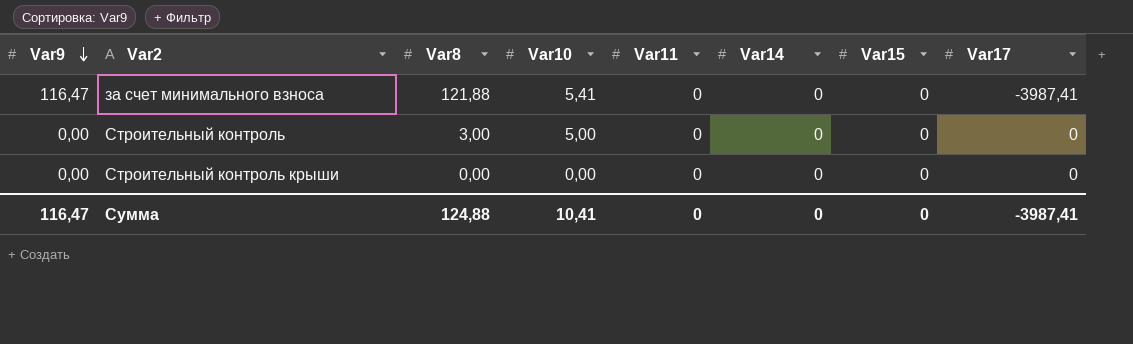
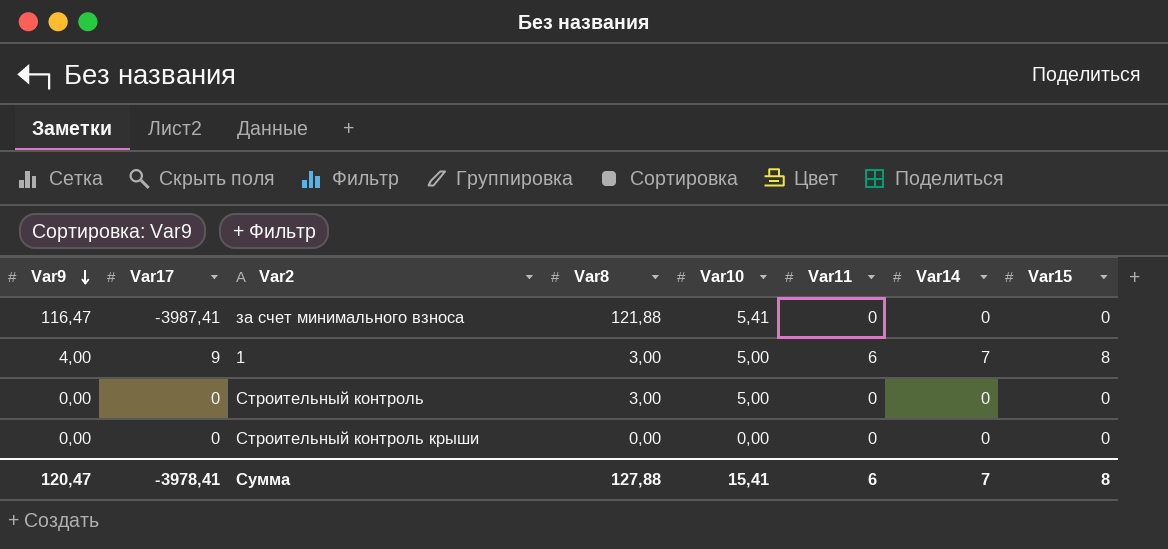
column Var17 | position: 8 -> 2
row 1: none -> 4,00 | 9 | 3,00 | 5,00 | 6 | 7 | 8
Сумма | Var9: 116,47 -> 120,47
Сумма | Var17: -3987,41 -> -3978,41
Сумма | Var8: 124,88 -> 127,88
Сумма | Var10: 10,41 -> 15,41
Сумма | Var11: 0 -> 6
Сумма | Var14: 0 -> 7
Сумма | Var15: 0 -> 8

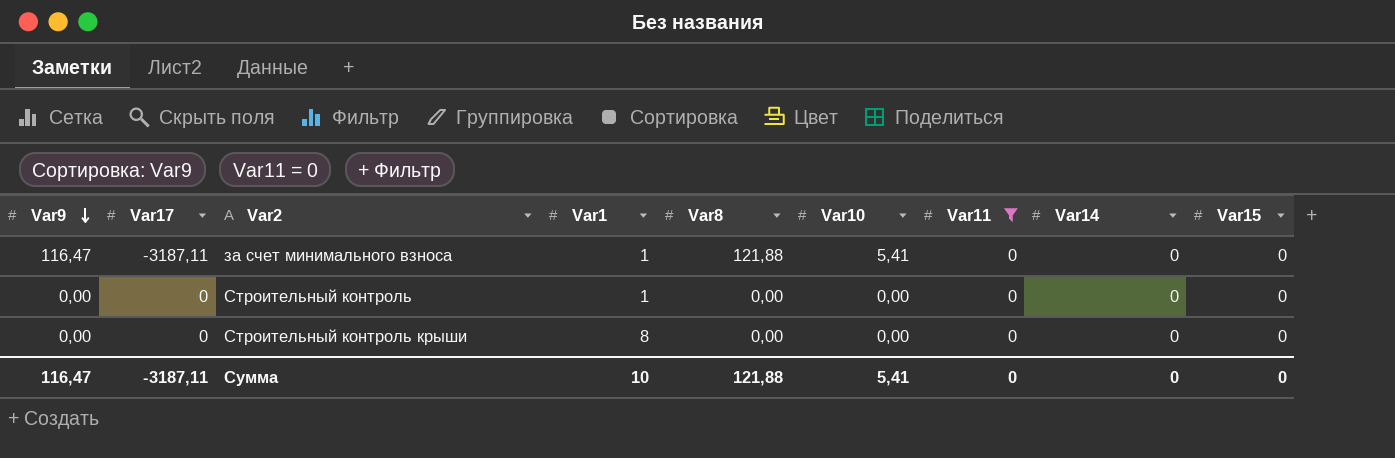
filter: none -> Var11 = 0
column Var1 | position: none -> 4
за счет минимального взноса | Var17: -3987,41 -> -3187,11
Строительный контроль | Var8: 3,00 -> 0,00
Строительный контроль | Var10: 5,00 -> 0,00
Сумма | Var9: 120,47 -> 116,47
Сумма | Var17: -3978,41 -> -3187,11
Сумма | Var8: 127,88 -> 121,88
Сумма | Var10: 15,41 -> 5,41
Сумма | Var11: 6 -> 0
Сумма | Var14: 7 -> 0
Сумма | Var15: 8 -> 0

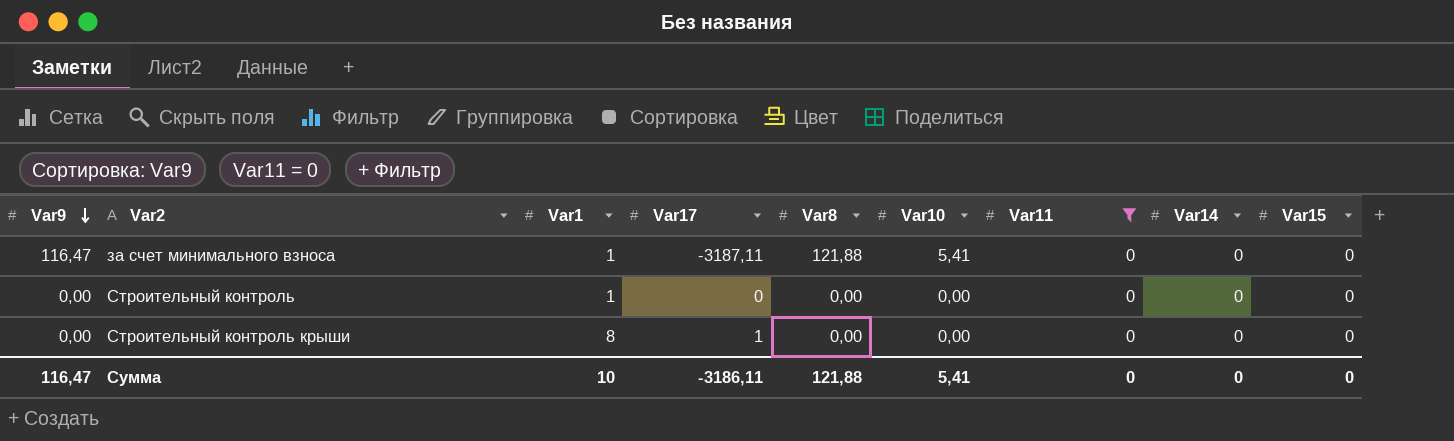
column Var17 | position: 2 -> 4
Строительный контроль крыши | Var17: 0 -> 1
Сумма | Var17: -3187,11 -> -3186,11

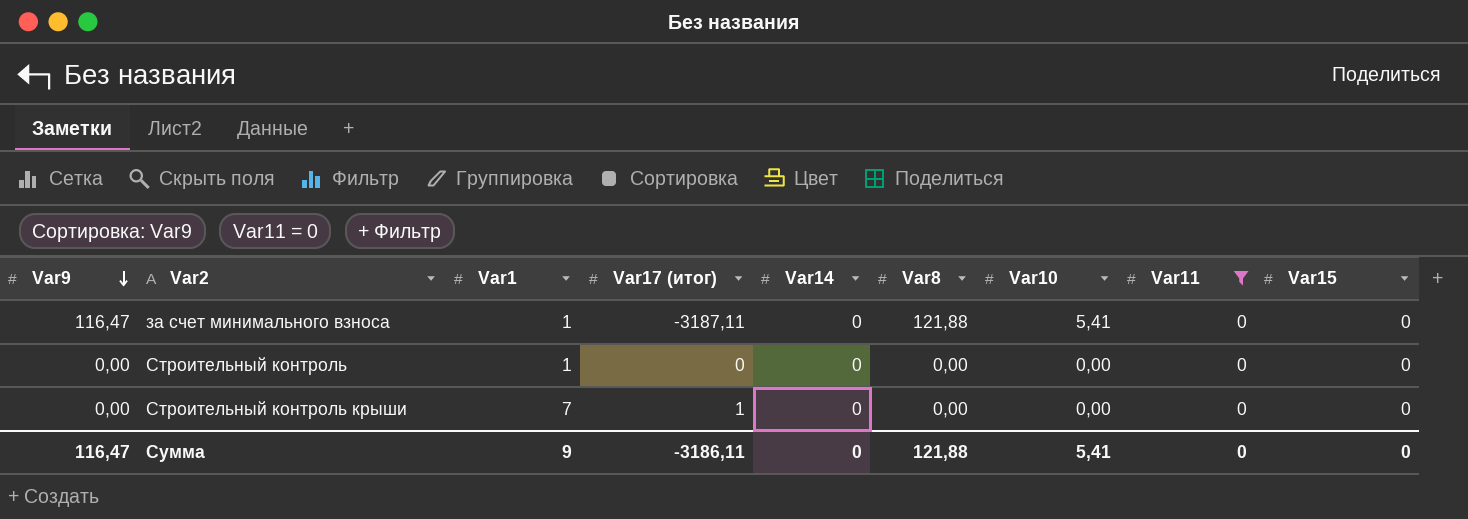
column name: Var17 -> Var17 (итог)
column Var14 | position: 8 -> 5
Строительный контроль крыши | Var1: 8 -> 7
Сумма | Var1: 10 -> 9

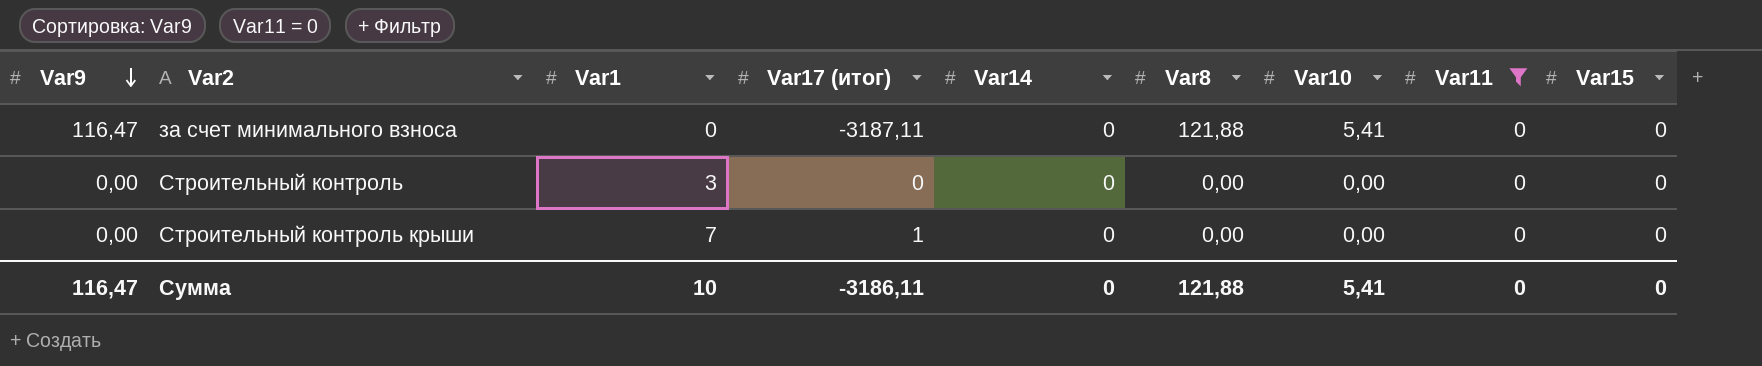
за счет минимального взноса | Var1: 1 -> 0
Строительный контроль | Var1: 1 -> 3
Сумма | Var1: 9 -> 10

